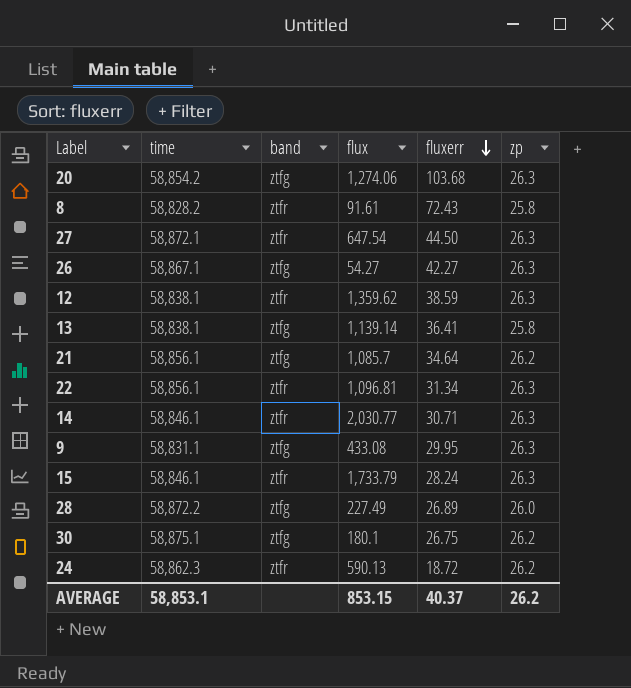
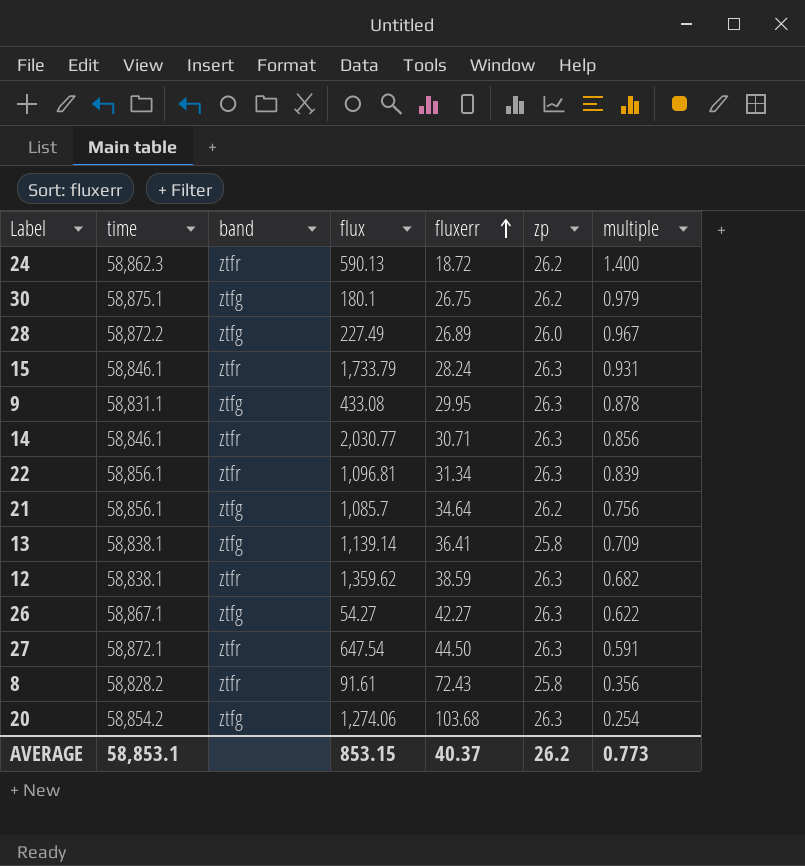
row order: fluxerr descending -> fluxerr ascending
column multiple | formula: none -> [zp] / [fluxerr]

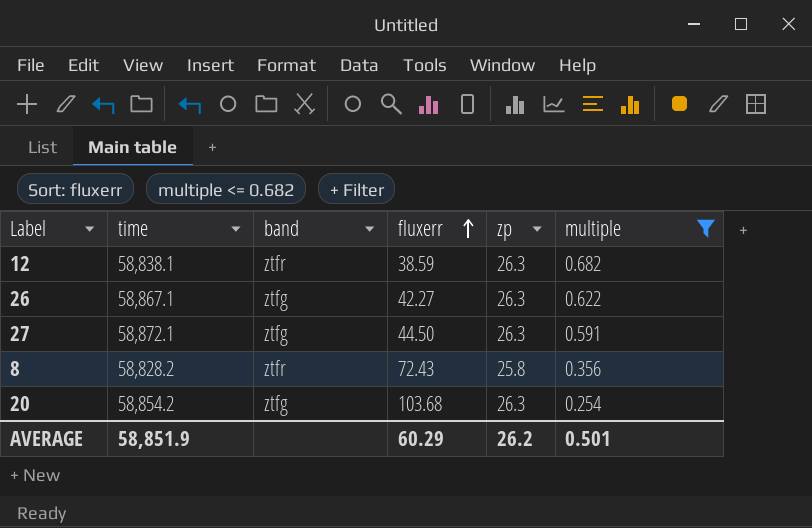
filter: none -> multiple <= 0.682
column flux | position: 4 -> none
27 | band: ztfr -> ztfg
AVERAGE | time: 58,853.1 -> 58,851.9
AVERAGE | fluxerr: 40.37 -> 60.29
AVERAGE | multiple: 0.773 -> 0.501

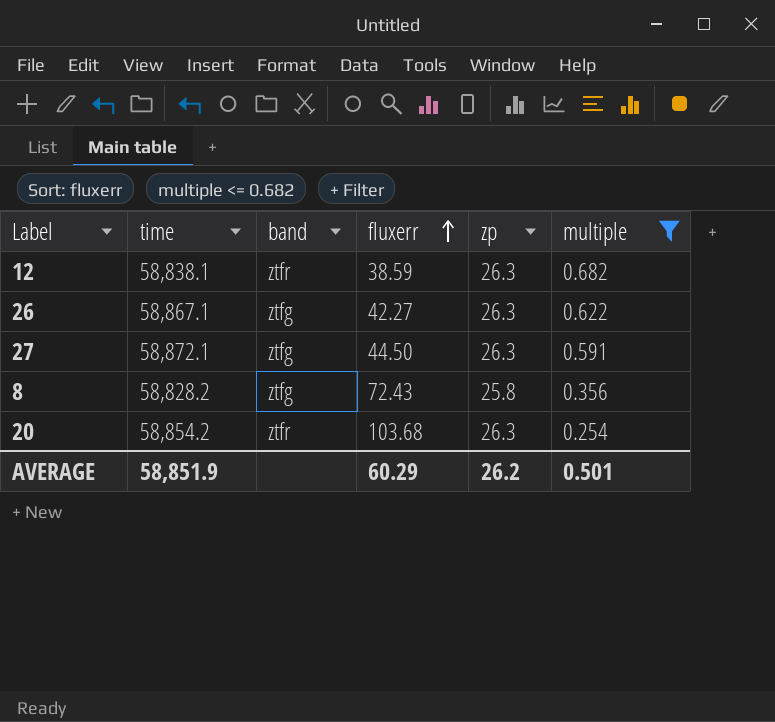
8 | band: ztfr -> ztfg
20 | band: ztfg -> ztfr

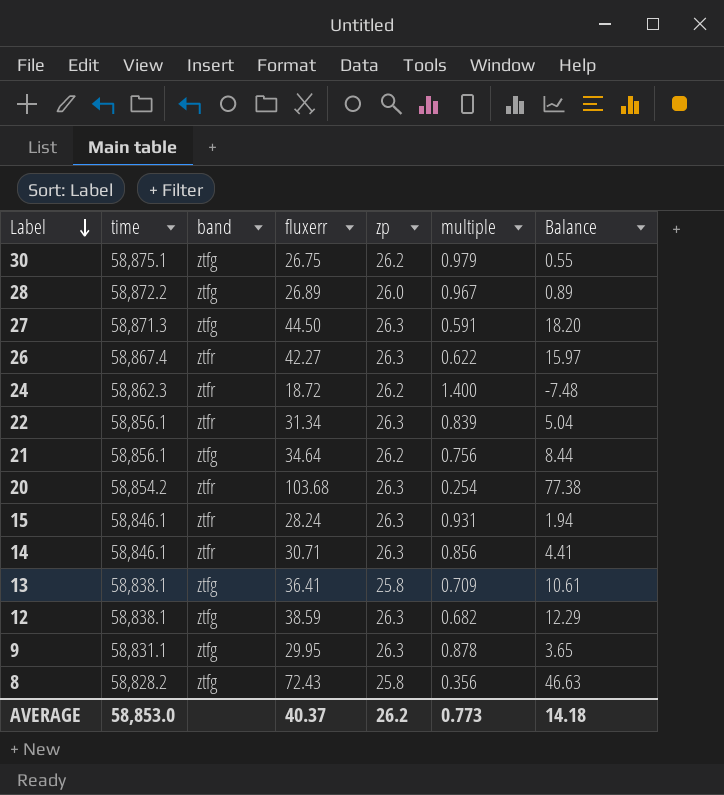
filter: multiple <= 0.682 -> none
row order: fluxerr ascending -> Label descending
column Balance | formula: none -> [fluxerr] - [zp]
27 | time: 58,872.1 -> 58,871.3
26 | time: 58,867.1 -> 58,867.4
26 | band: ztfg -> ztfr
12 | band: ztfr -> ztfg
AVERAGE | time: 58,851.9 -> 58,853.0
AVERAGE | fluxerr: 60.29 -> 40.37
AVERAGE | multiple: 0.501 -> 0.773

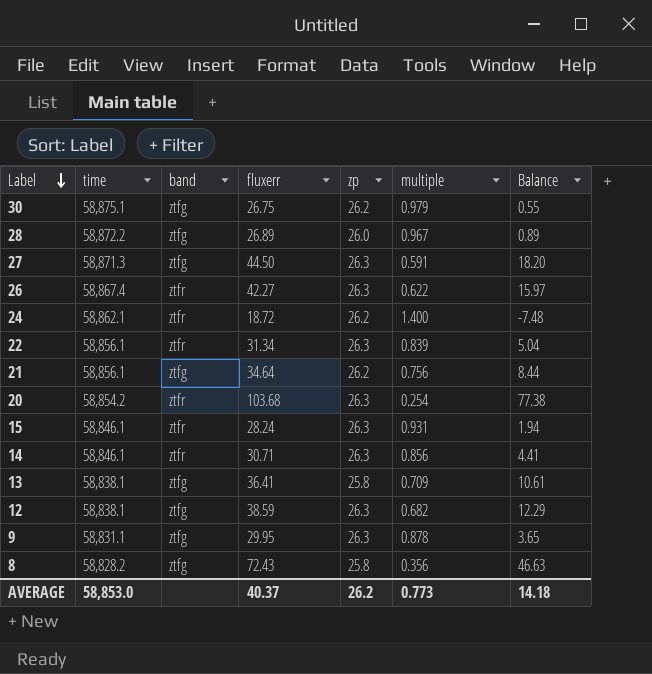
24 | time: 58,862.3 -> 58,862.1

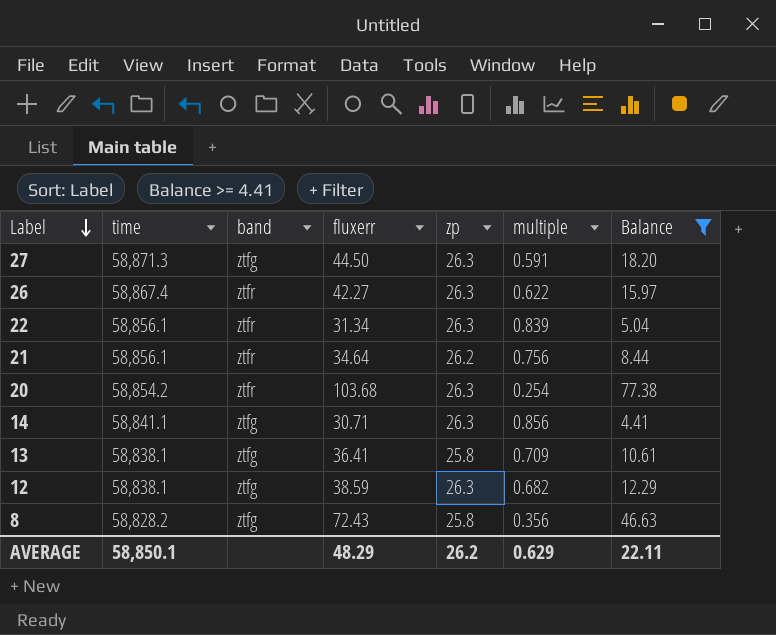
filter: none -> Balance >= 4.41
21 | band: ztfg -> ztfr
14 | time: 58,846.1 -> 58,841.1
14 | band: ztfr -> ztfg
AVERAGE | time: 58,853.0 -> 58,850.1
AVERAGE | fluxerr: 40.37 -> 48.29
AVERAGE | multiple: 0.773 -> 0.629
AVERAGE | Balance: 14.18 -> 22.11

